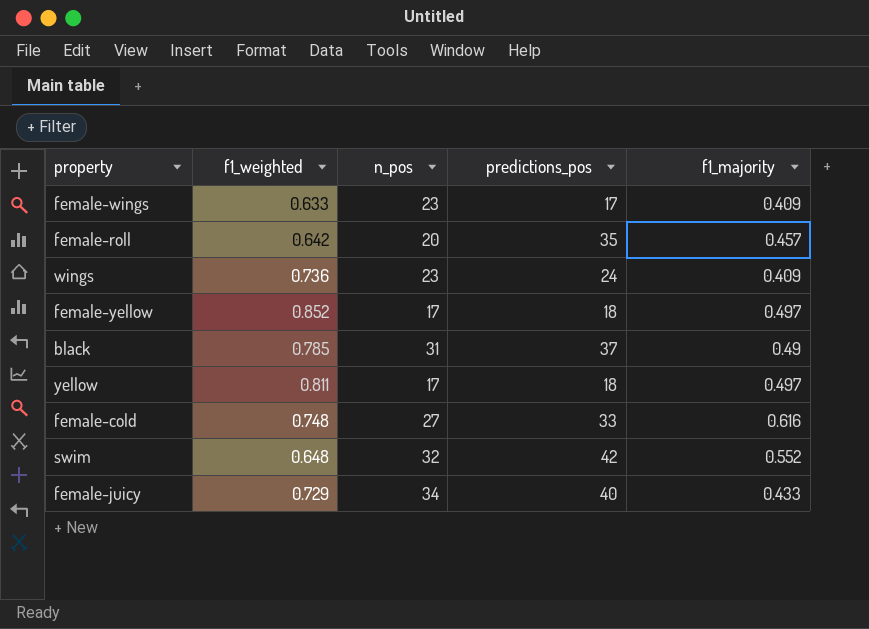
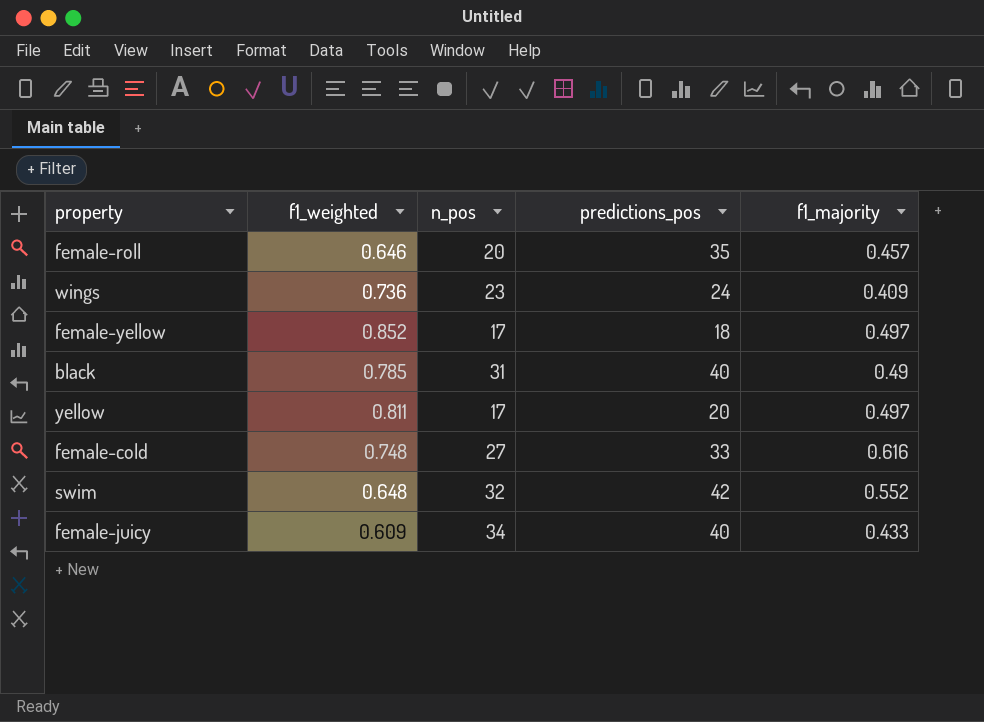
row female-wings: 0.633 | 23 | 17 | 0.409 -> none
female-roll | f1_weighted: 0.642 -> 0.646
black | predictions_pos: 37 -> 40
yellow | predictions_pos: 18 -> 20
female-juicy | f1_weighted: 0.729 -> 0.609

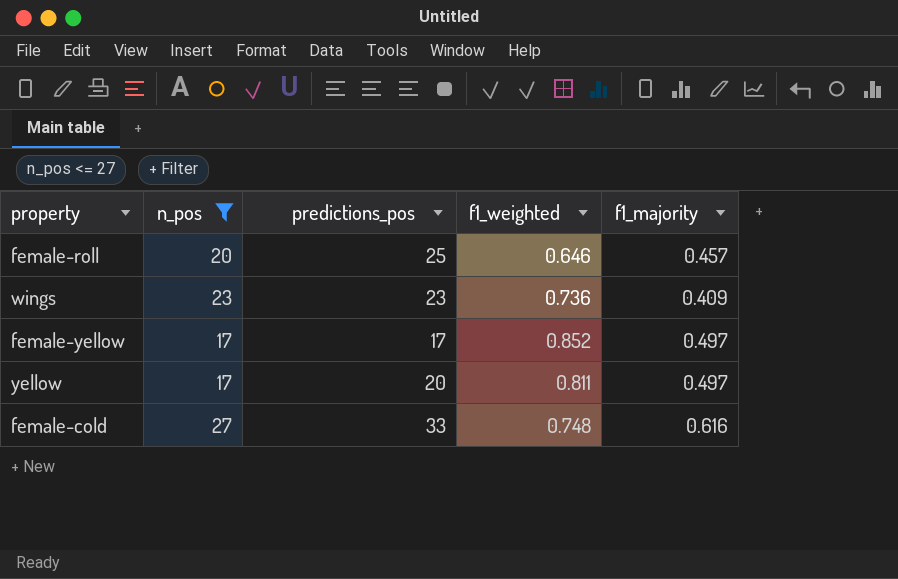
filter: none -> n_pos <= 27
column f1_weighted | position: 2 -> 4
female-roll | predictions_pos: 35 -> 25
wings | predictions_pos: 24 -> 23
female-yellow | predictions_pos: 18 -> 17

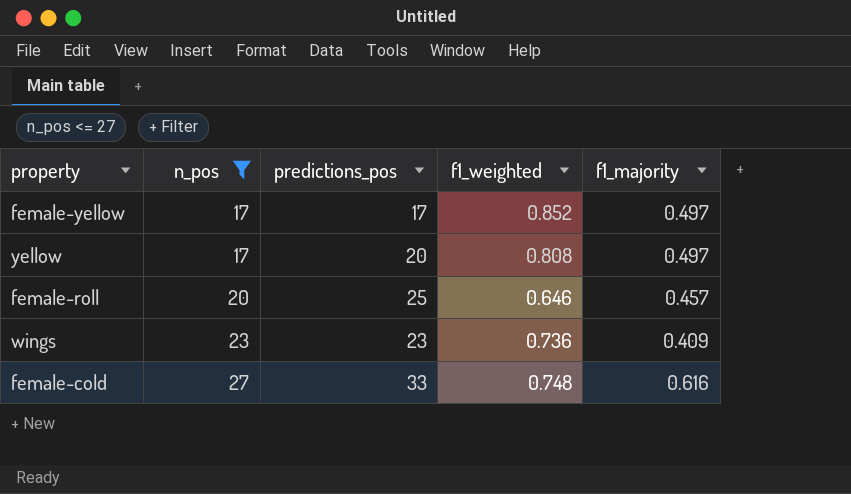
row order: none -> n_pos ascending
yellow | f1_weighted: 0.811 -> 0.808

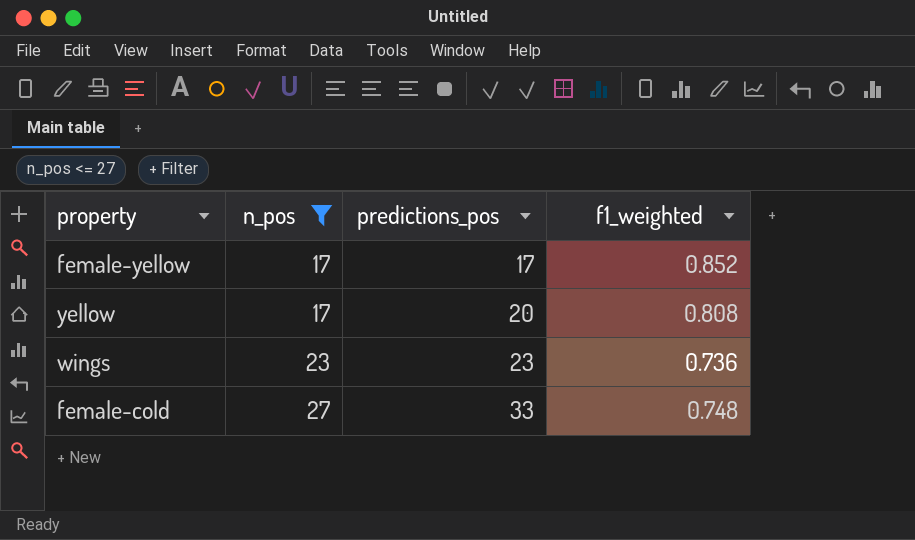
column f1_majority | position: 5 -> none
row female-roll: 20 | 25 | 0.646 | 0.457 -> none

